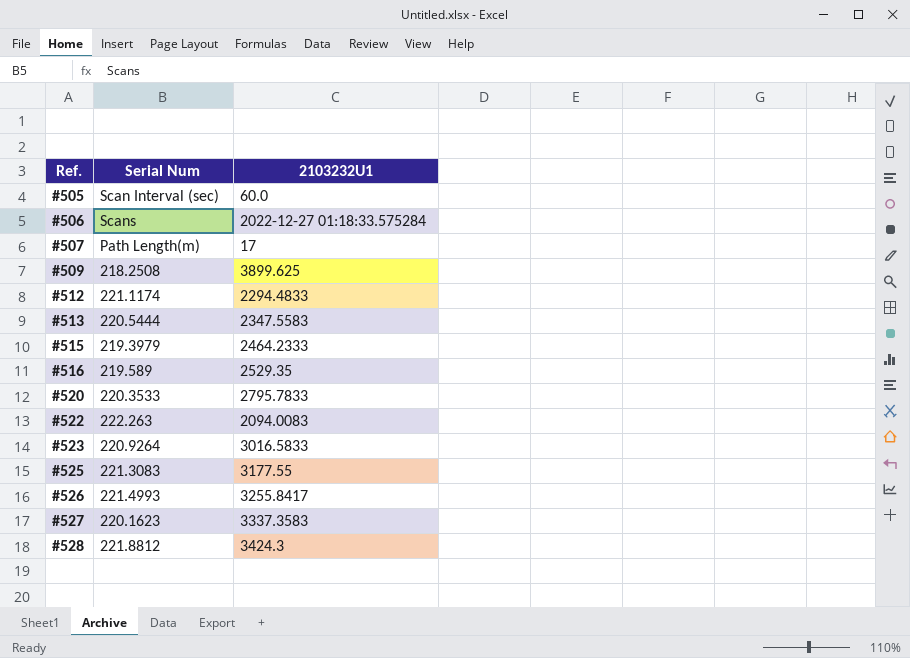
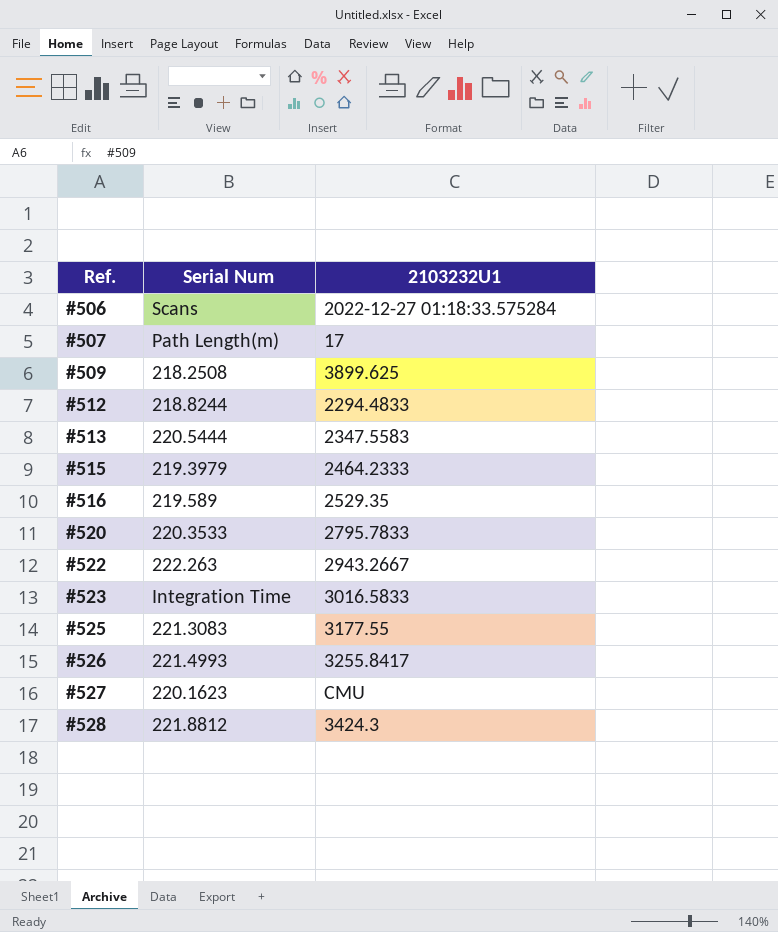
row #505: Scan Interval (sec) | 60.0 -> none
#512 | Serial Num: 221.1174 -> 218.8244
#522 | 2103232U1: 2094.0083 -> 2943.2667
#523 | Serial Num: 220.9264 -> Integration Time
#527 | 2103232U1: 3337.3583 -> CMU

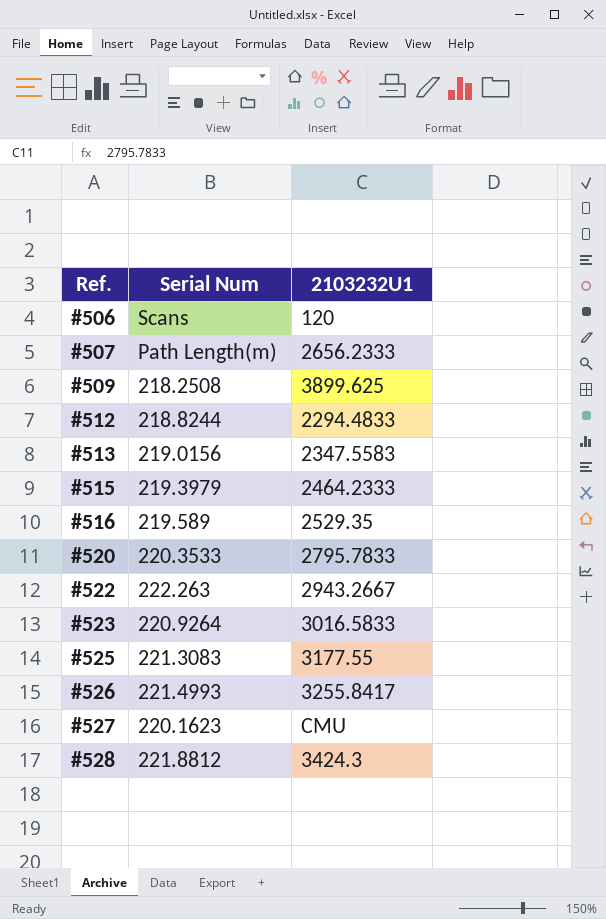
#506 | 2103232U1: 2022-12-27 01:18:33.575284 -> 120
#507 | 2103232U1: 17 -> 2656.2333
#513 | Serial Num: 220.5444 -> 219.0156
#523 | Serial Num: Integration Time -> 220.9264

